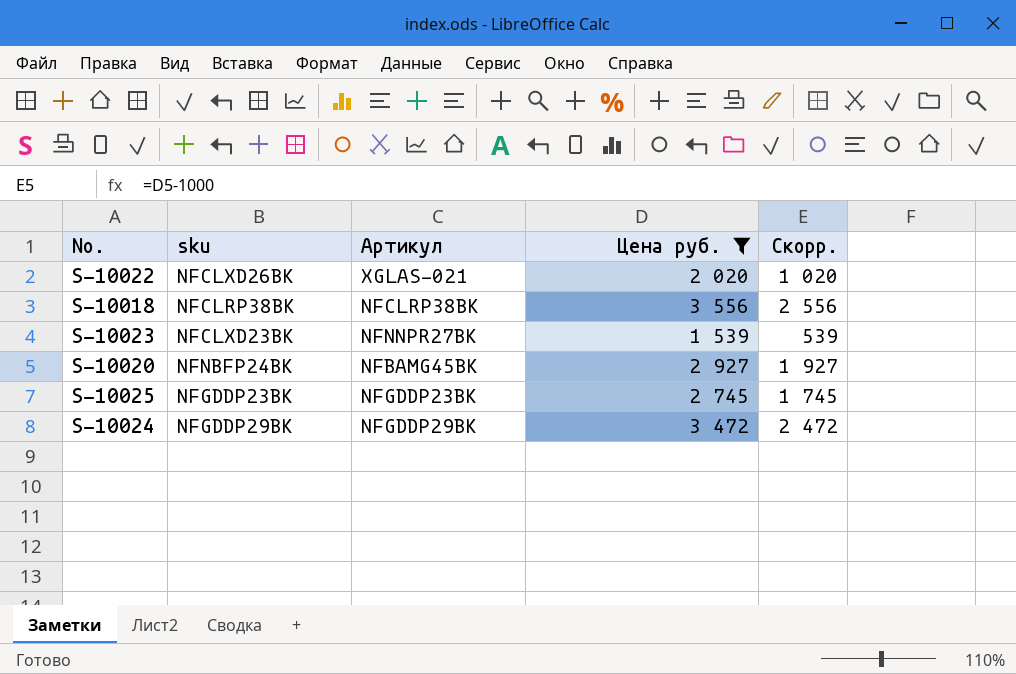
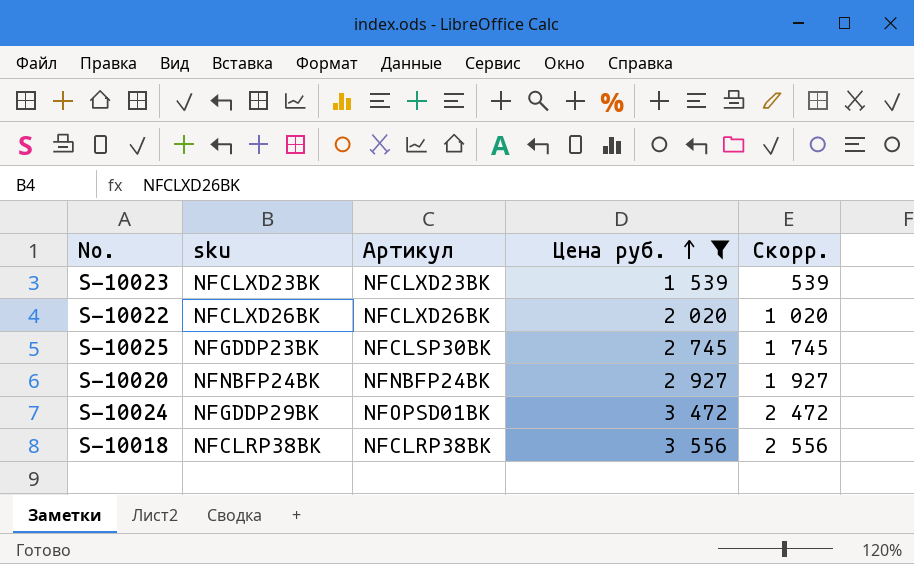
row order: none -> Цена руб. ascending
S-10023 | Артикул: NFNNPR27BK -> NFCLXD23BK
S-10022 | Артикул: XGLAS-021 -> NFCLXD26BK
S-10025 | Артикул: NFGDDP23BK -> NFCLSP30BK
S-10020 | Артикул: NFBAMG45BK -> NFNBFP24BK
S-10024 | Артикул: NFGDDP29BK -> NFOPSD01BK

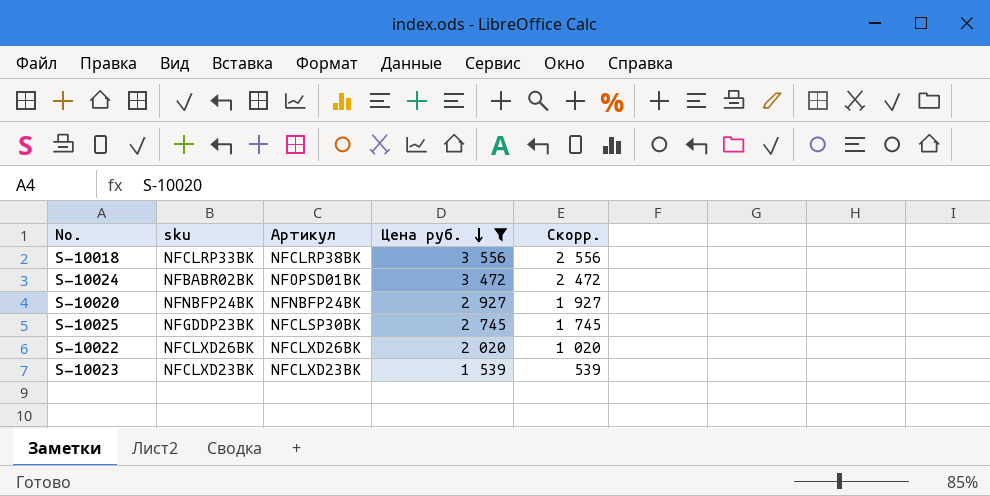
row order: Цена руб. ascending -> Цена руб. descending
S-10018 | sku: NFCLRP38BK -> NFCLRP33BK
S-10024 | sku: NFGDDP29BK -> NFBABR02BK

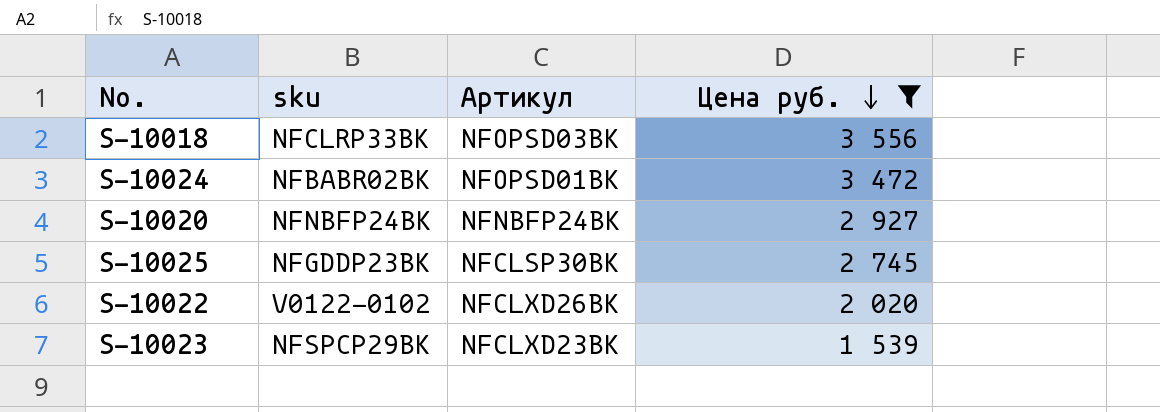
column Скорр. | formula: [Цена руб.] - 1000 -> none
S-10018 | Артикул: NFCLRP38BK -> NFOPSD03BK
S-10022 | sku: NFCLXD26BK -> V0122-0102
S-10023 | sku: NFCLXD23BK -> NFSPCP29BK

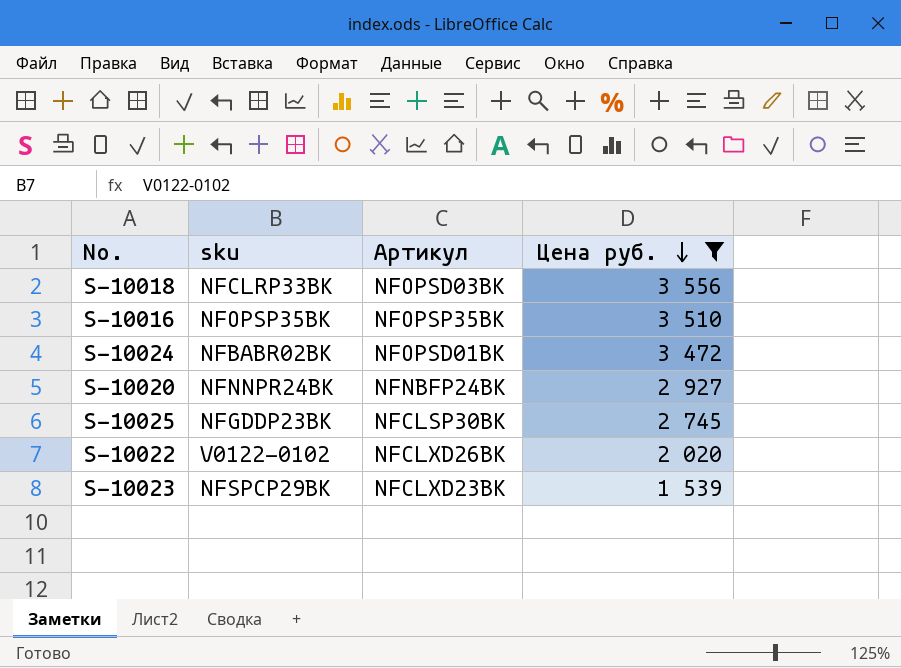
row S-10016: none -> NFOPSP35BK | NFOPSP35BK | 3 510
S-10020 | sku: NFNBFP24BK -> NFNNPR24BK

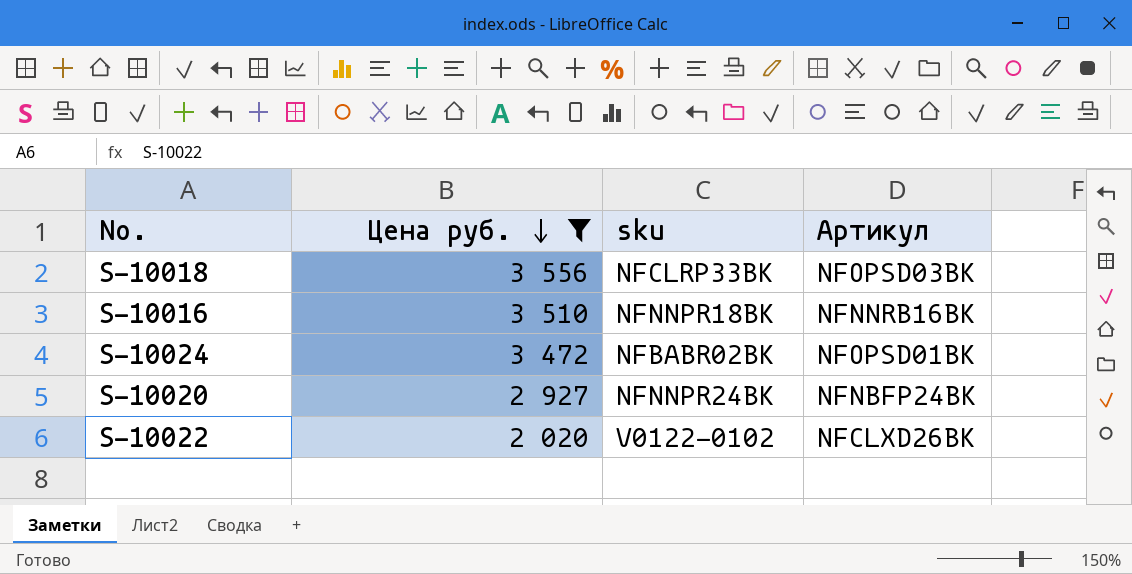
column Цена руб. | position: 4 -> 2
row S-10025: NFGDDP23BK | NFCLSP30BK | 2 745 -> none
row S-10023: NFSPCP29BK | NFCLXD23BK | 1 539 -> none
S-10016 | sku: NFOPSP35BK -> NFNNPR18BK
S-10016 | Артикул: NFOPSP35BK -> NFNNRB16BK

